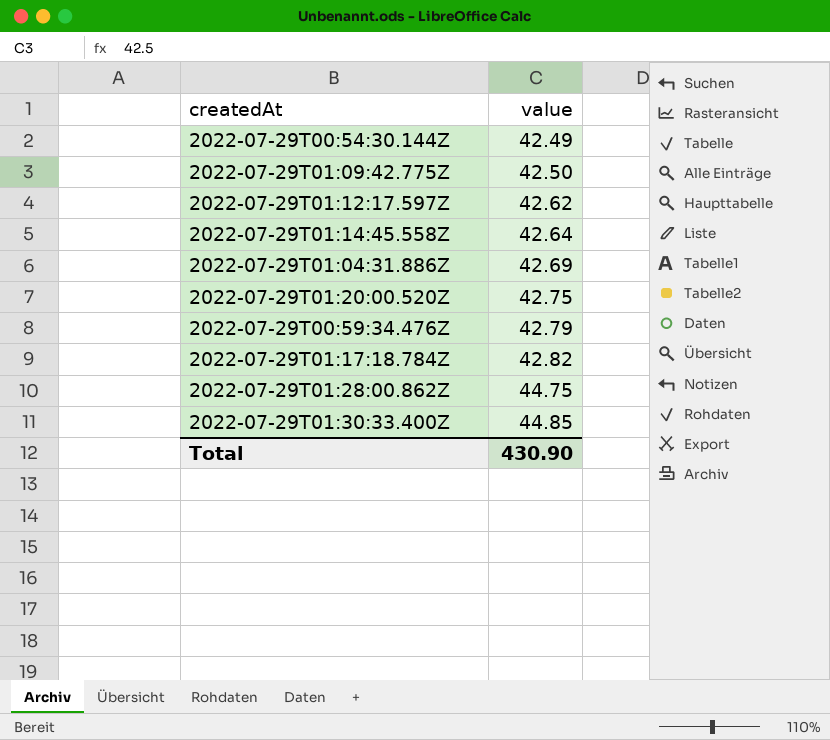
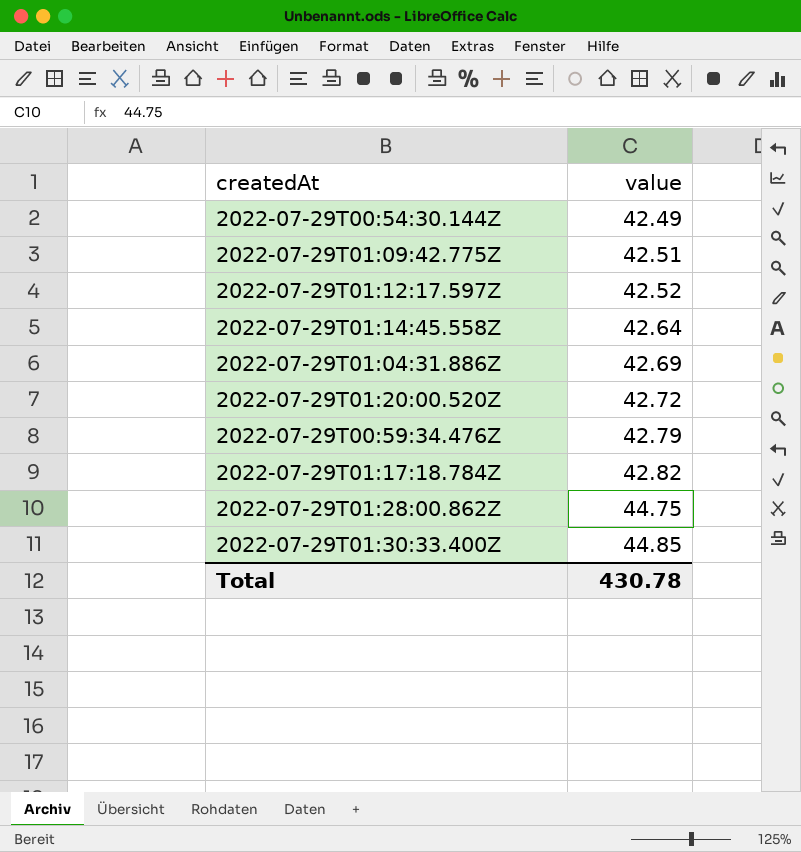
2022-07-29T01:09:42.775Z | value: 42.50 -> 42.51
2022-07-29T01:12:17.597Z | value: 42.62 -> 42.52
2022-07-29T01:20:00.520Z | value: 42.75 -> 42.72
Total | value: 430.90 -> 430.78

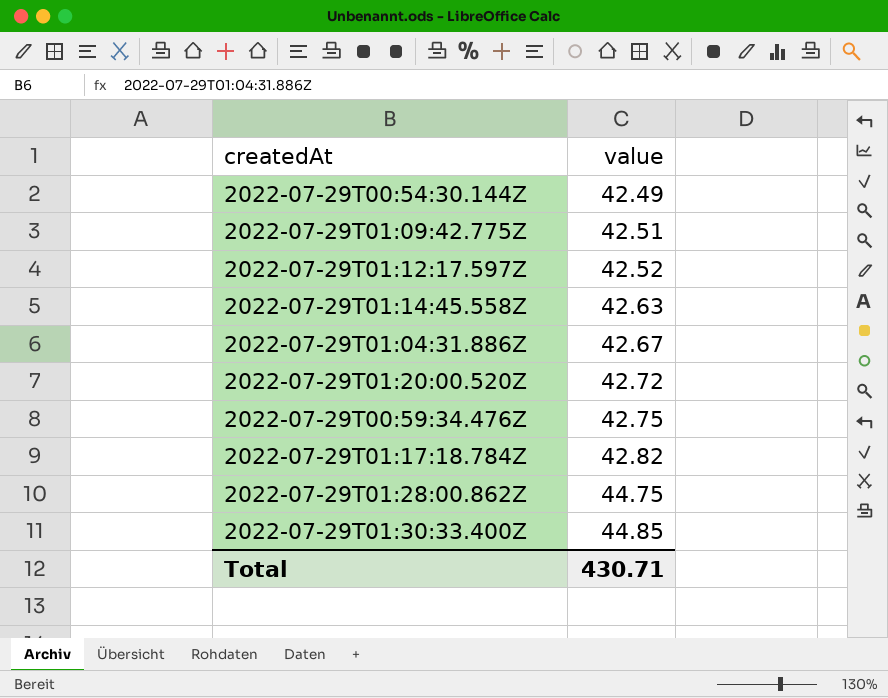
2022-07-29T01:14:45.558Z | value: 42.64 -> 42.63
2022-07-29T01:04:31.886Z | value: 42.69 -> 42.67
2022-07-29T00:59:34.476Z | value: 42.79 -> 42.75
Total | value: 430.78 -> 430.71

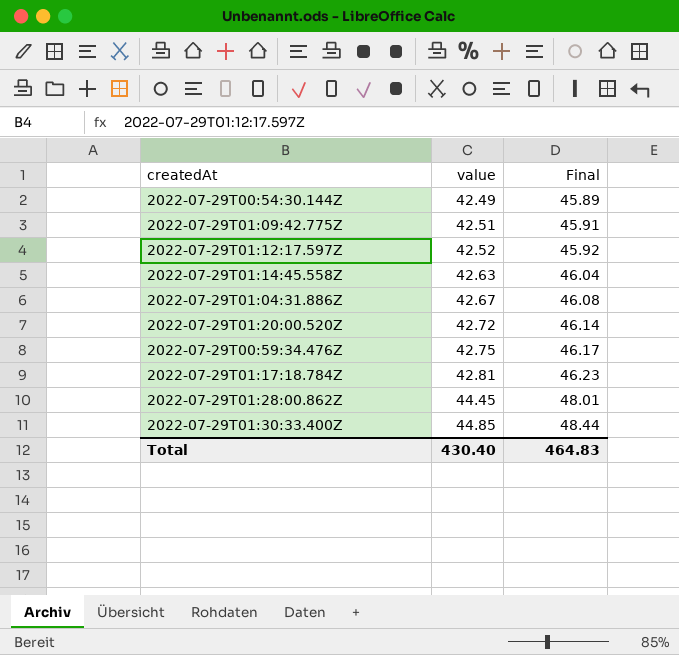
column Final | formula: none -> [value] * 1.08
2022-07-29T01:17:18.784Z | value: 42.82 -> 42.81
2022-07-29T01:28:00.862Z | value: 44.75 -> 44.45
Total | value: 430.71 -> 430.40

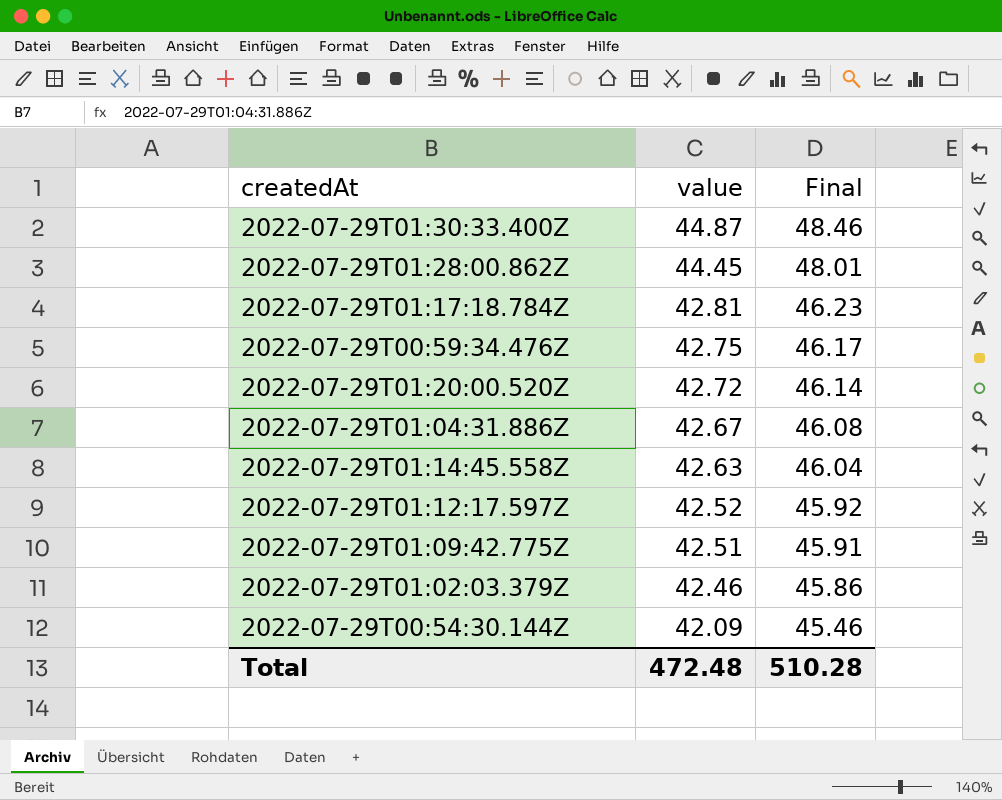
row order: value ascending -> value descending
2022-07-29T01:30:33.400Z | value: 44.85 -> 44.87
2022-07-29T01:30:33.400Z | Final: 48.44 -> 48.46
row 2022-07-29T01:02:03.379Z: none -> 42.46 | 45.86
2022-07-29T00:54:30.144Z | value: 42.49 -> 42.09
2022-07-29T00:54:30.144Z | Final: 45.89 -> 45.46
Total | value: 430.40 -> 472.48
Total | Final: 464.83 -> 510.28

